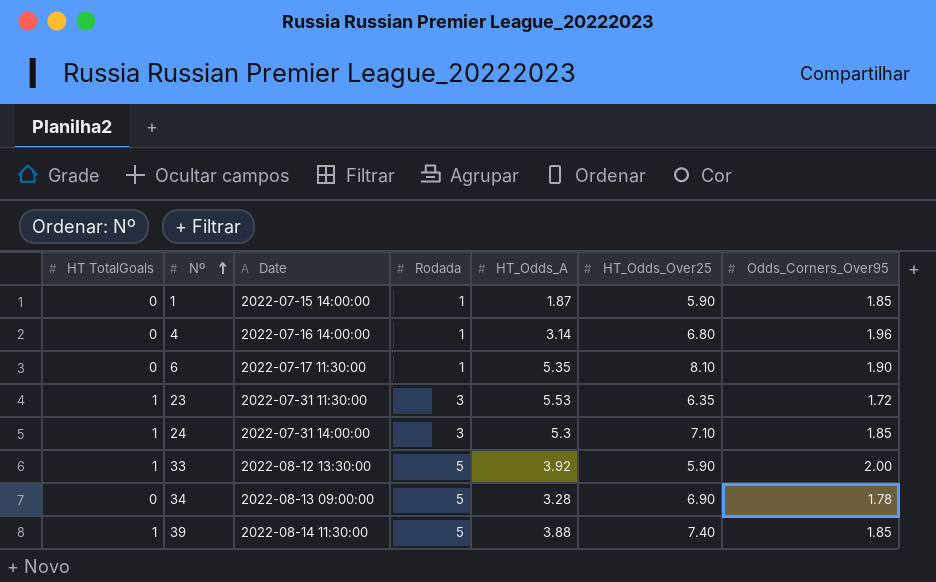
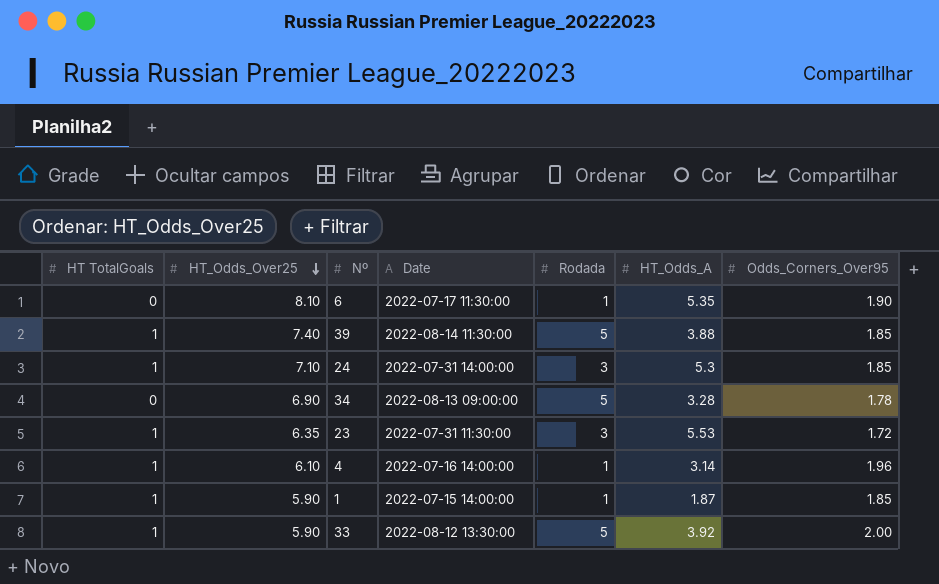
row order: Nº ascending -> HT_Odds_Over25 descending
column HT_Odds_Over25 | position: 6 -> 2
4 | HT TotalGoals: 0 -> 1
4 | HT_Odds_Over25: 6.80 -> 6.10
1 | HT TotalGoals: 0 -> 1

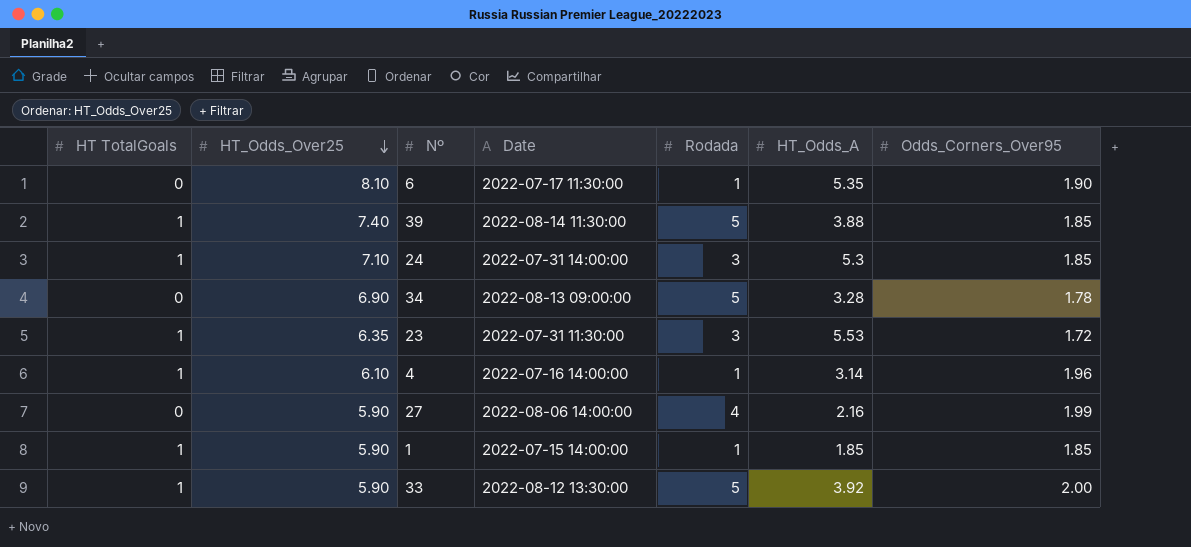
row 27: none -> 0 | 5.90 | 2022-08-06 14:00:00 | 4 | 2.16 | 1.99
1 | HT_Odds_A: 1.87 -> 1.85

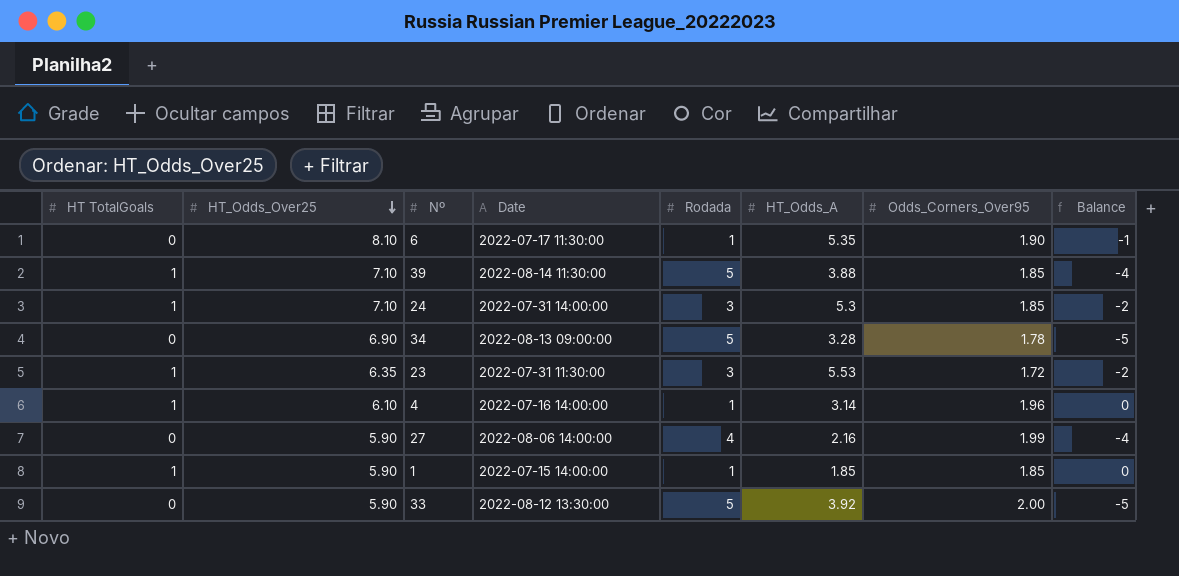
column Balance | formula: none -> [HT TotalGoals] - [Rodada]
39 | HT_Odds_Over25: 7.40 -> 7.10
33 | HT TotalGoals: 1 -> 0

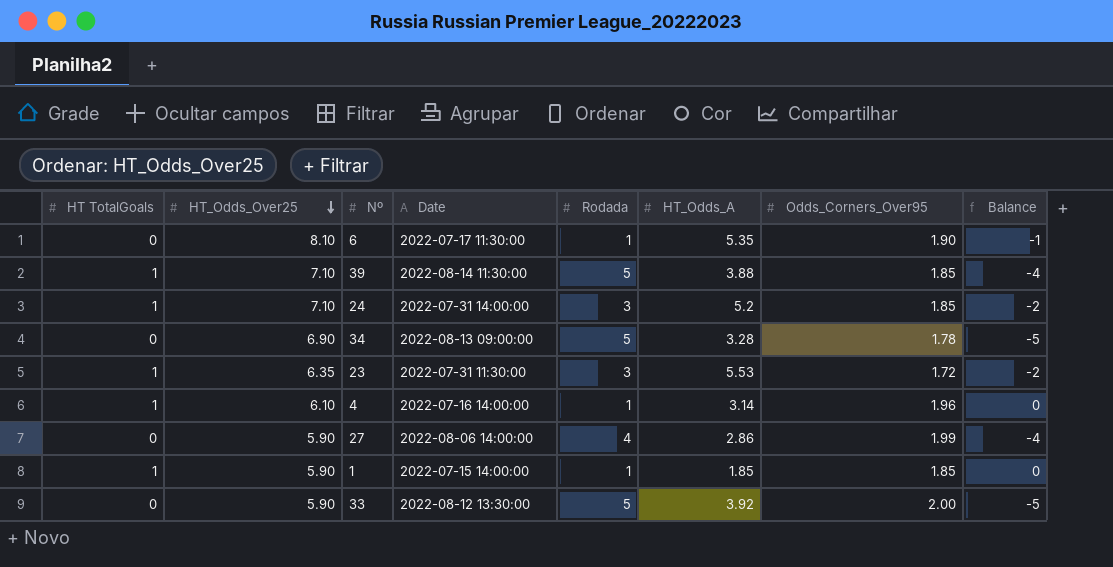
24 | HT_Odds_A: 5.3 -> 5.2
27 | HT_Odds_A: 2.16 -> 2.86

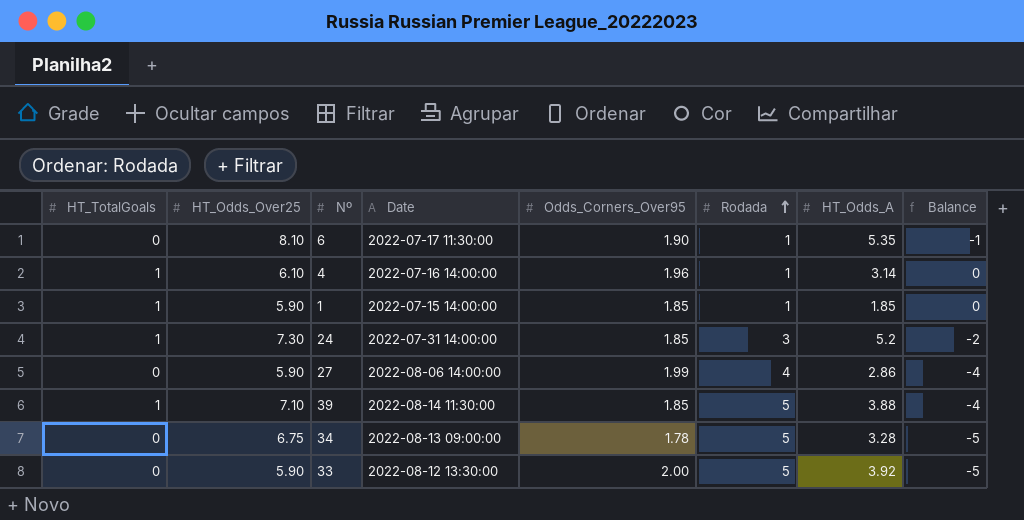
row order: HT_Odds_Over25 descending -> Rodada ascending
column name: HT TotalGoals -> HT_TotalGoals
column Odds_Corners_Over95 | position: 7 -> 5
row 23: 1 | 6.35 | 2022-07-31 11:30:00 | 3 | 5.53 | 1.72 | -2 -> none
24 | HT_Odds_Over25: 7.10 -> 7.30
34 | HT_Odds_Over25: 6.90 -> 6.75

